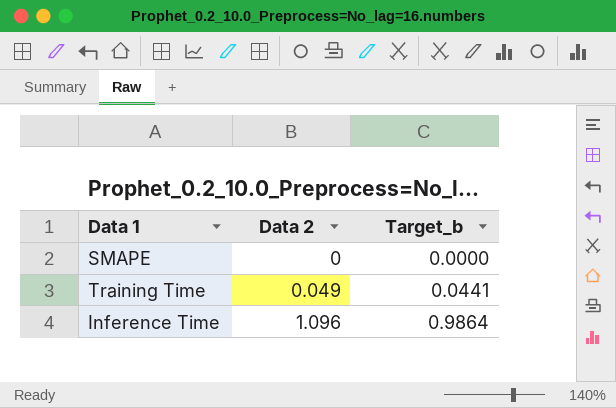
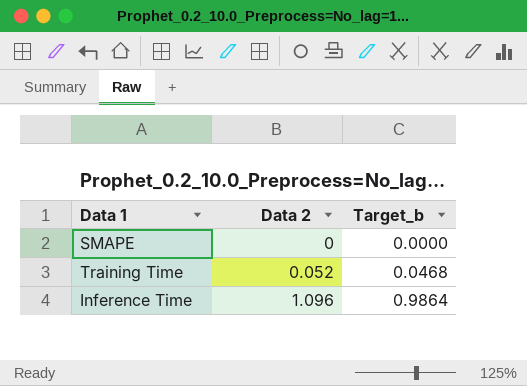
Training Time | Data 2: 0.049 -> 0.052
Training Time | Target_b: 0.0441 -> 0.0468

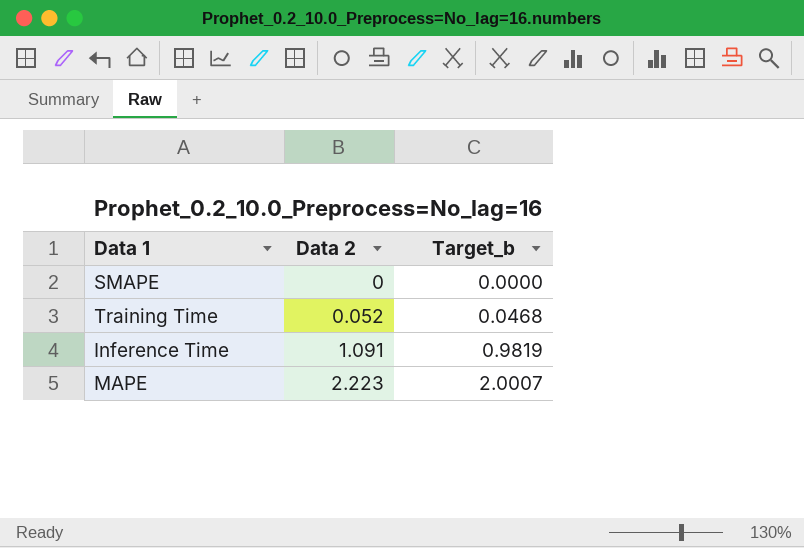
Inference Time | Data 2: 1.096 -> 1.091
Inference Time | Target_b: 0.9864 -> 0.9819
row MAPE: none -> 2.223 | 2.0007

